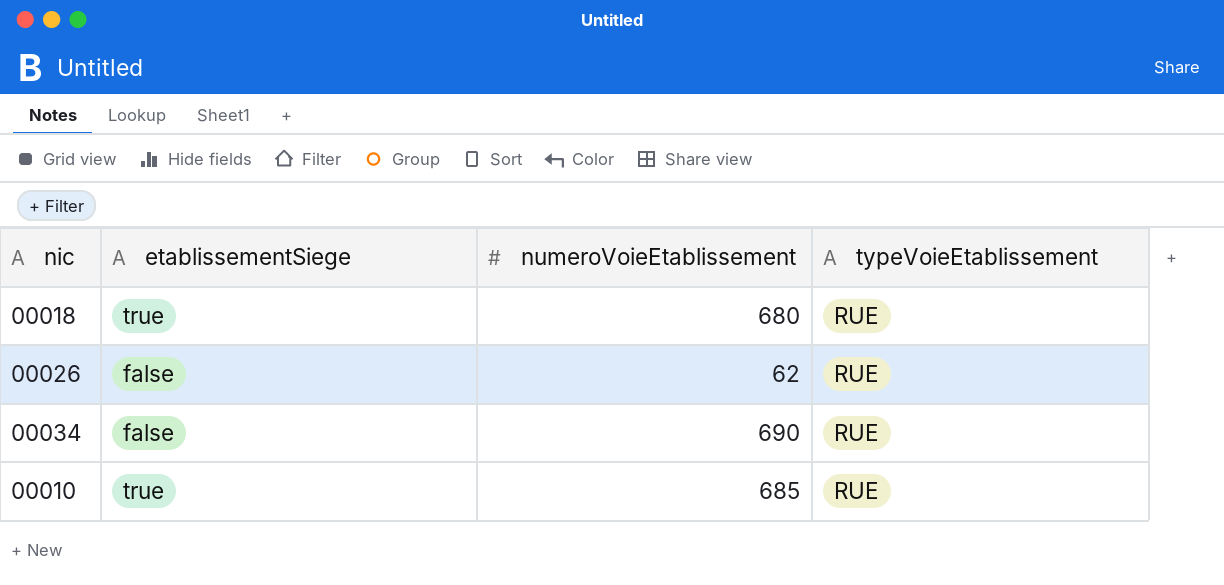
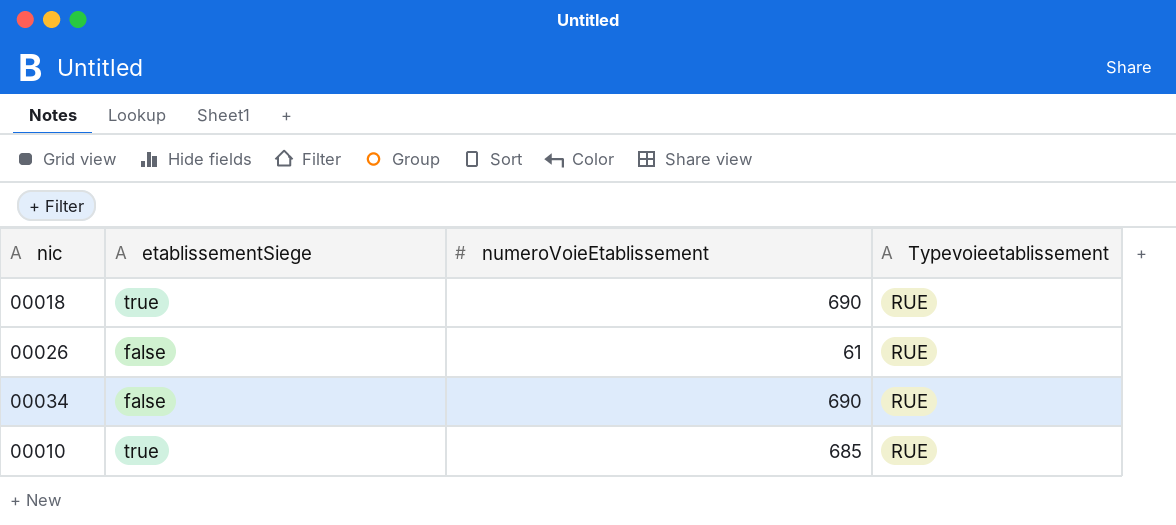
column name: typeVoieEtablissement -> Typevoieetablissement
00018 | numeroVoieEtablissement: 680 -> 690
00026 | numeroVoieEtablissement: 62 -> 61

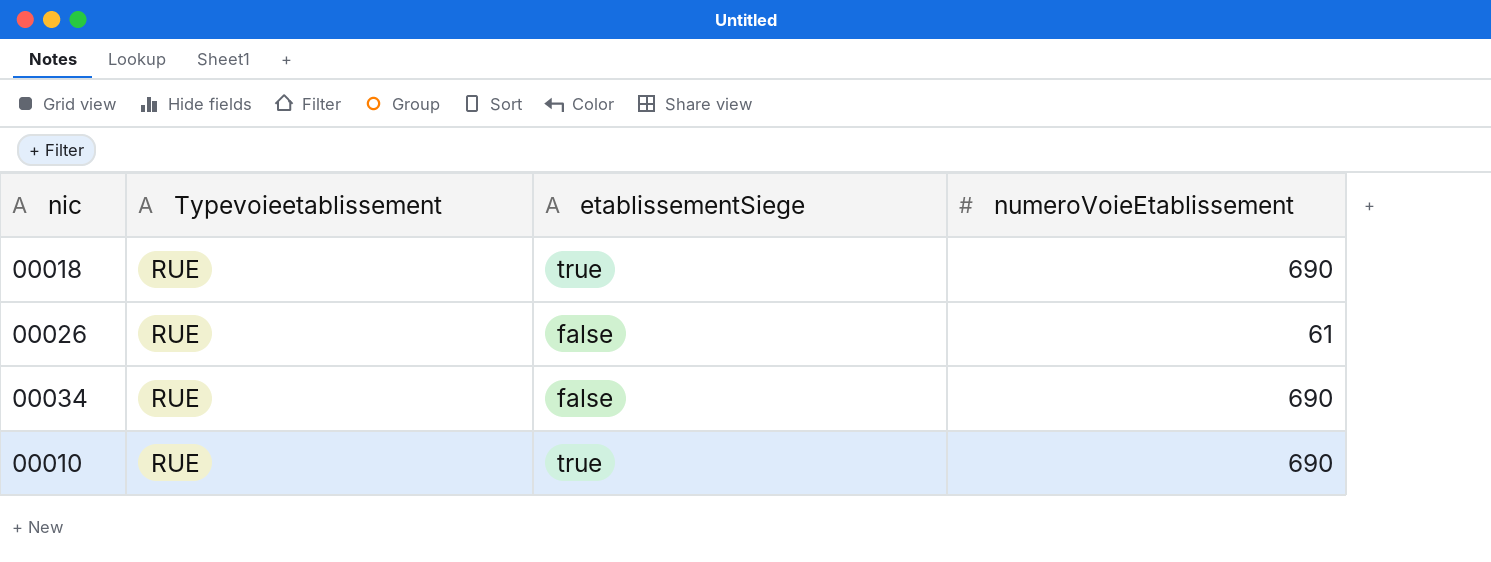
column Typevoieetablissement | position: 4 -> 2
00010 | numeroVoieEtablissement: 685 -> 690

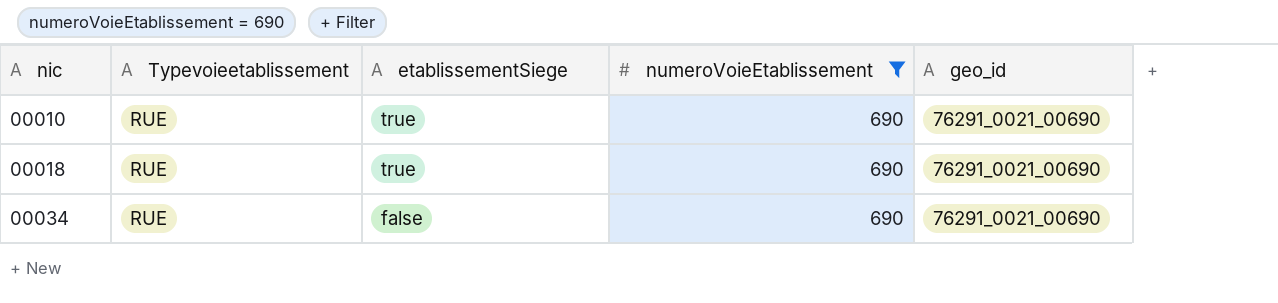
filter: none -> numeroVoieEtablissement = 690
row order: none -> nic ascending
column geo_id | position: none -> 5

